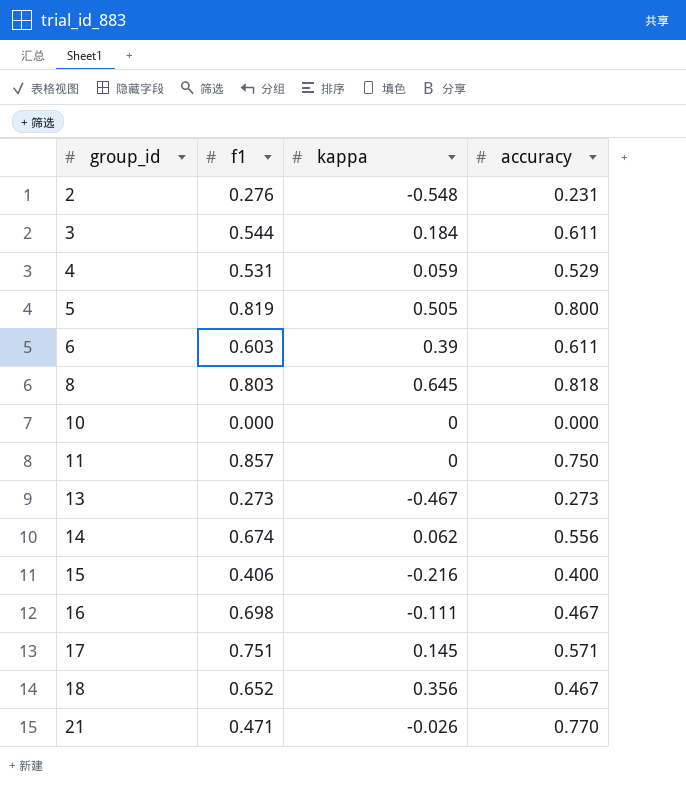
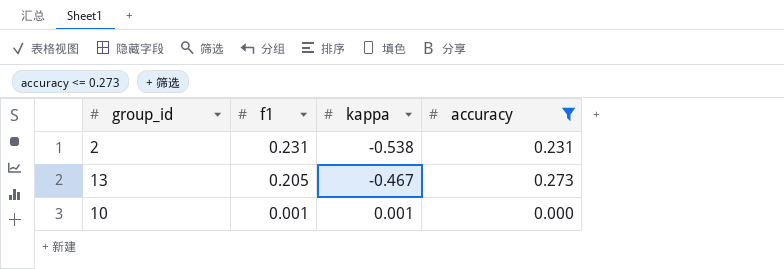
filter: none -> accuracy <= 0.273
row order: group_id ascending -> f1 descending
2 | f1: 0.276 -> 0.231
2 | kappa: -0.548 -> -0.538
13 | f1: 0.273 -> 0.205
10 | f1: 0.000 -> 0.001
10 | kappa: 0 -> 0.001

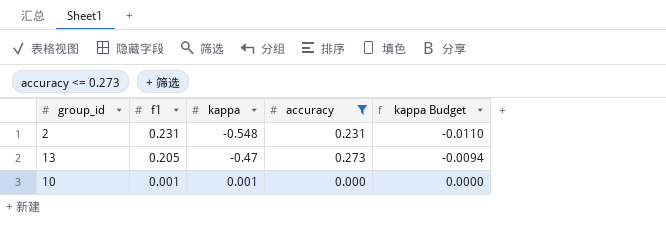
column kappa Budget | formula: none -> [kappa] * 0.02
2 | kappa: -0.538 -> -0.548
13 | kappa: -0.467 -> -0.47

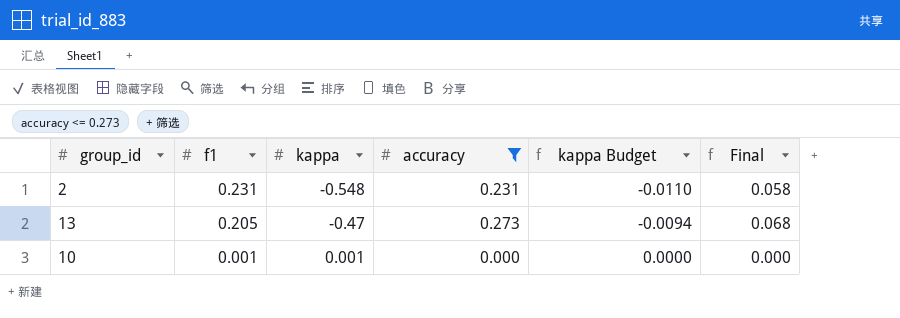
column Final | formula: none -> [accuracy] * 0.25

